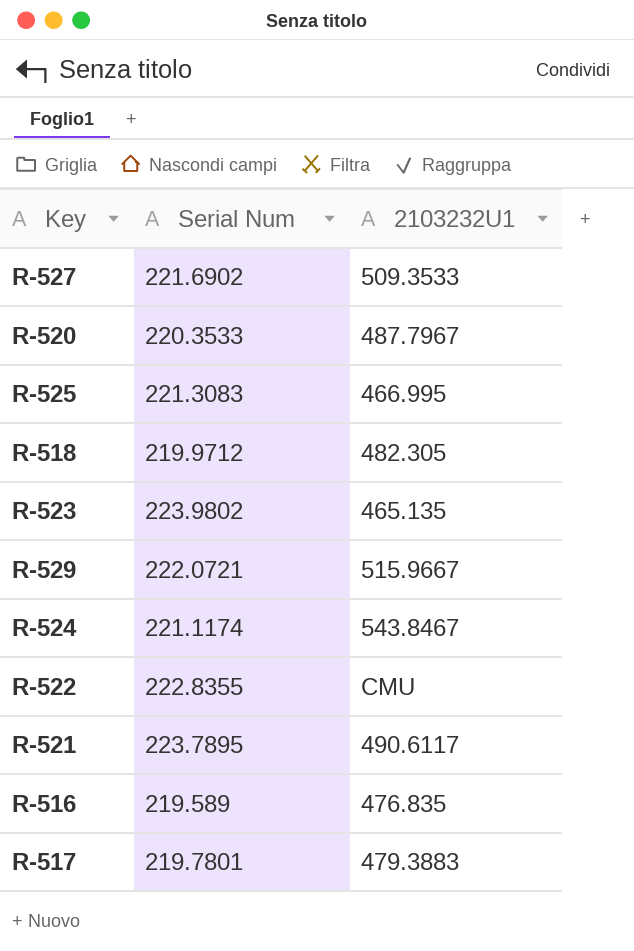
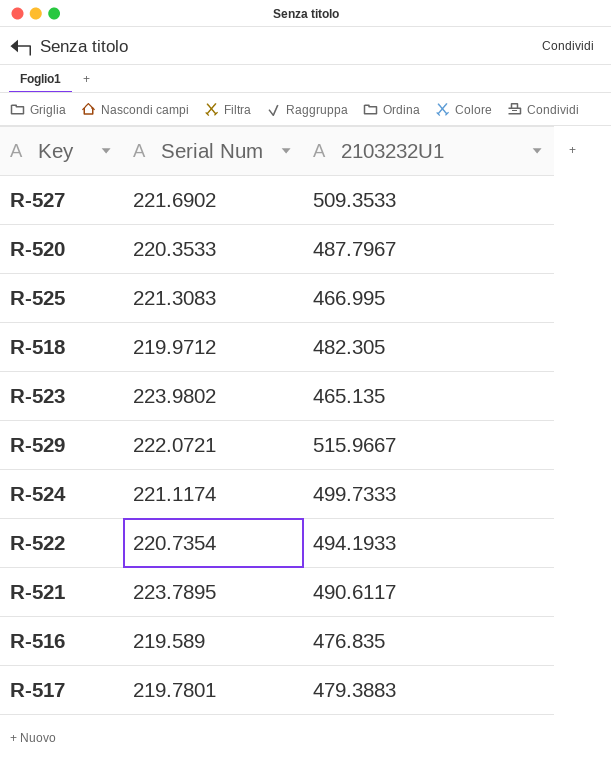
R-524 | 2103232U1: 543.8467 -> 499.7333
R-522 | Serial Num: 222.8355 -> 220.7354
R-522 | 2103232U1: CMU -> 494.1933

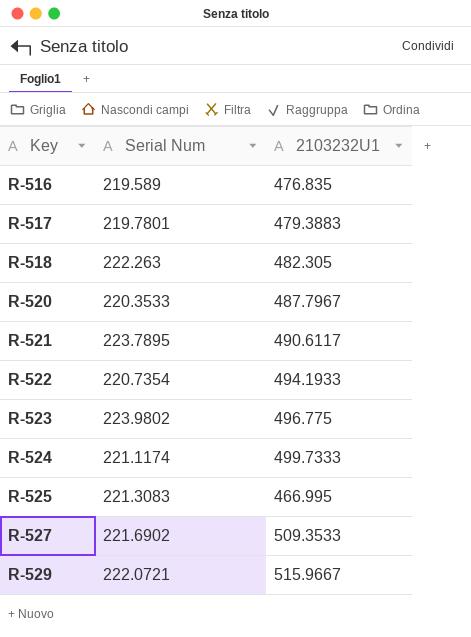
row order: none -> Key ascending
R-518 | Serial Num: 219.9712 -> 222.263
R-523 | 2103232U1: 465.135 -> 496.775

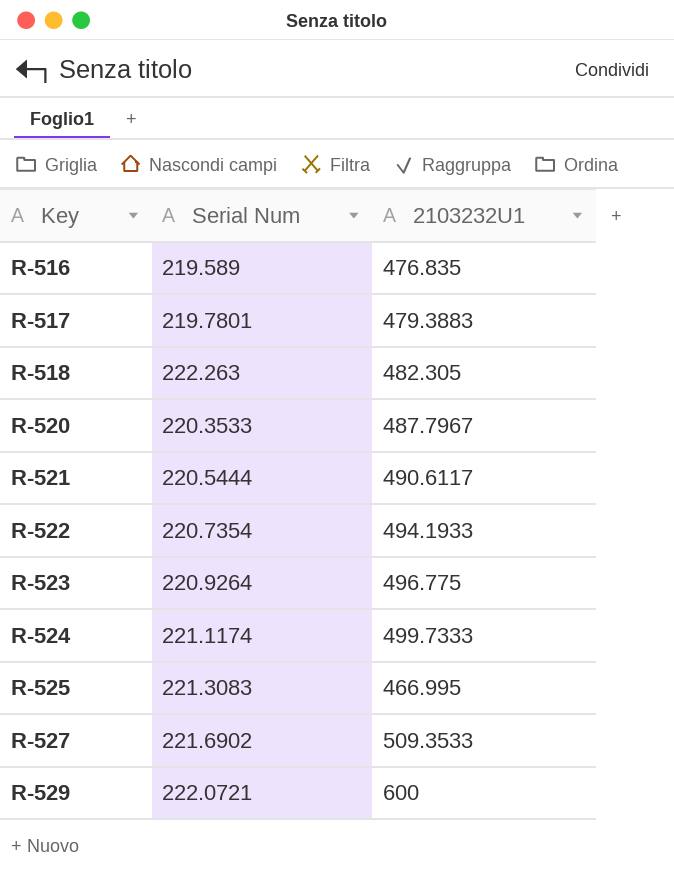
R-521 | Serial Num: 223.7895 -> 220.5444
R-523 | Serial Num: 223.9802 -> 220.9264
R-529 | 2103232U1: 515.9667 -> 600

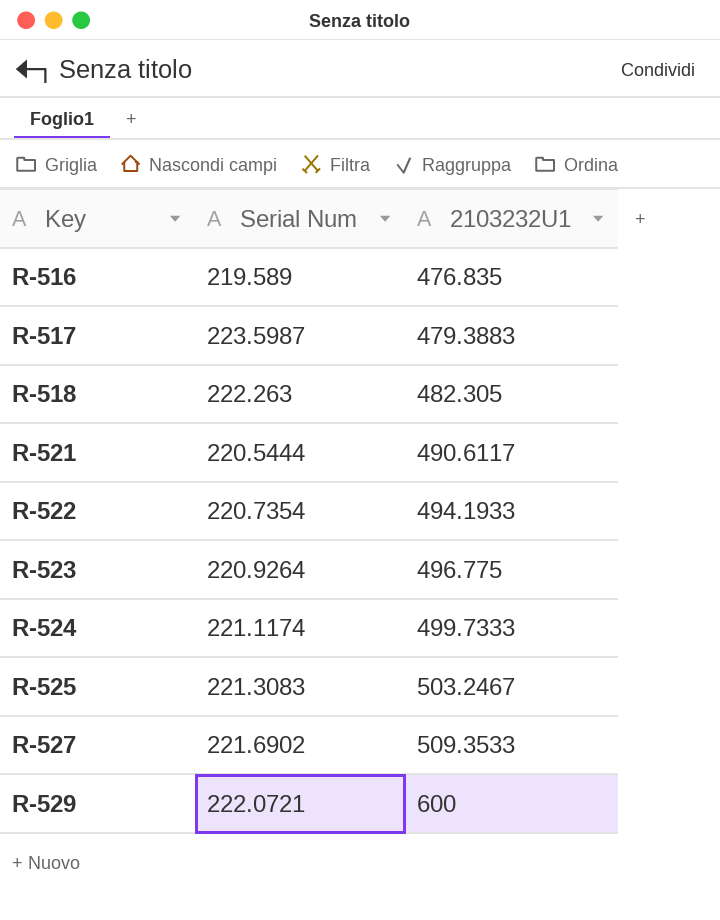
row R-520: 220.3533 | 487.7967 -> none
R-517 | Serial Num: 219.7801 -> 223.5987
R-525 | 2103232U1: 466.995 -> 503.2467

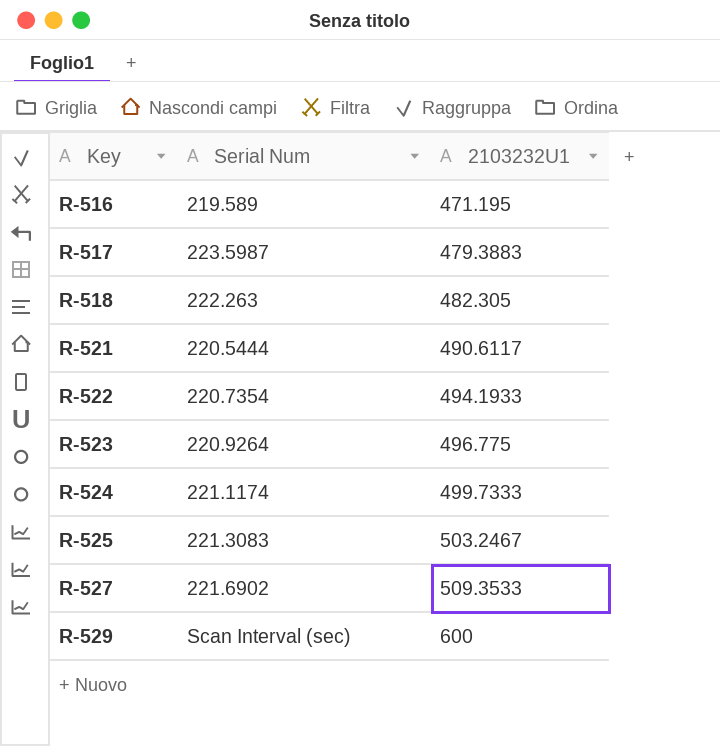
R-516 | 2103232U1: 476.835 -> 471.195
R-529 | Serial Num: 222.0721 -> Scan Interval (sec)

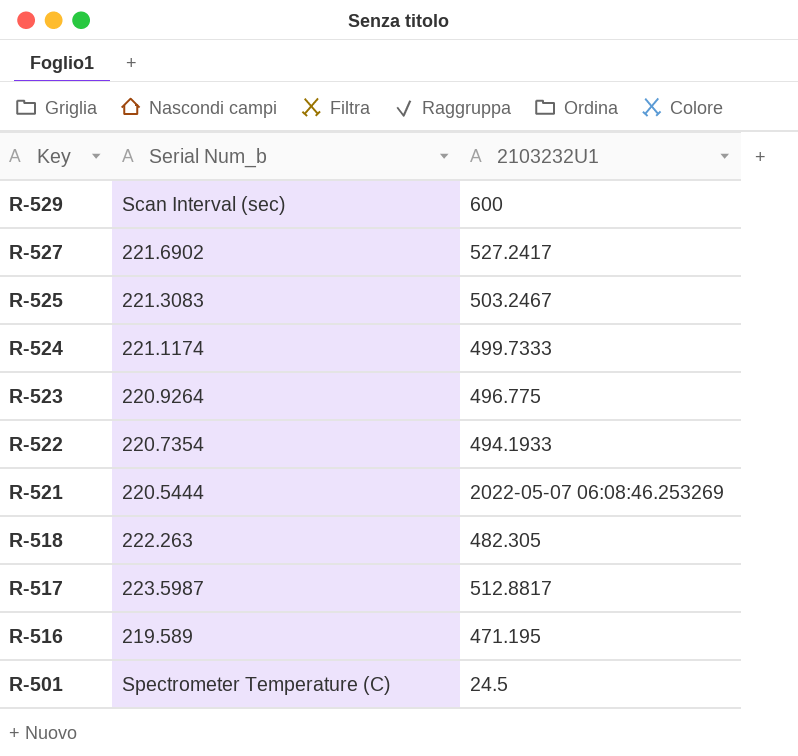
row order: Key ascending -> Key descending
column name: Serial Num -> Serial Num_b
R-527 | 2103232U1: 509.3533 -> 527.2417
R-521 | 2103232U1: 490.6117 -> 2022-05-07 06:08:46.253269
R-517 | 2103232U1: 479.3883 -> 512.8817
row R-501: none -> Spectrometer Temperature (C) | 24.5

